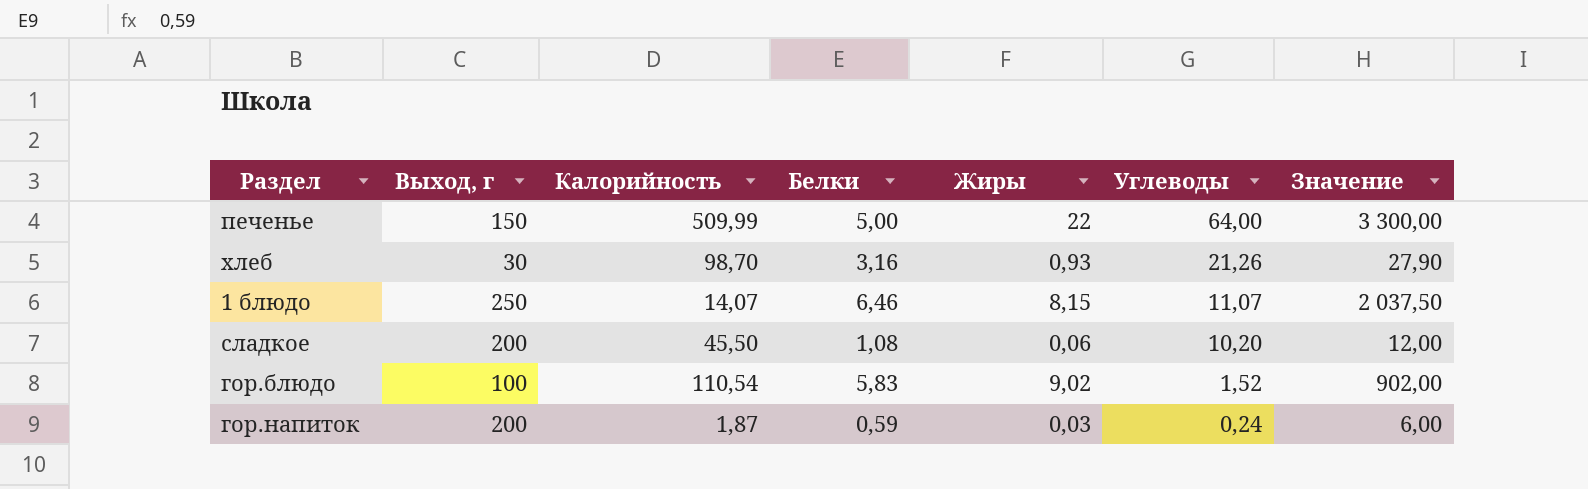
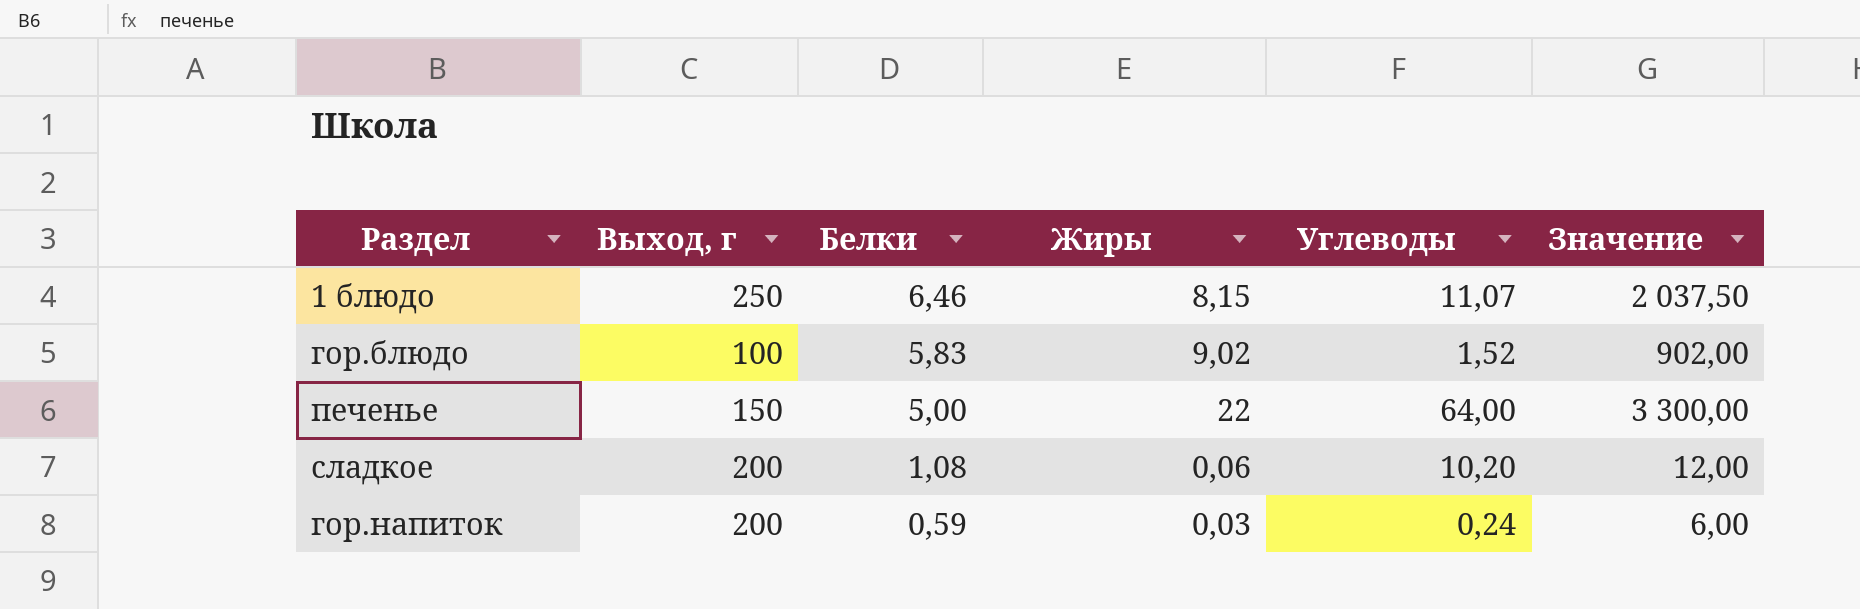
row order: Углеводы descending -> Белки descending
column Калорийность | position: 3 -> none
row хлеб: 30 | 98,70 | 3,16 | 0,93 | 21,26 | 27,90 -> none

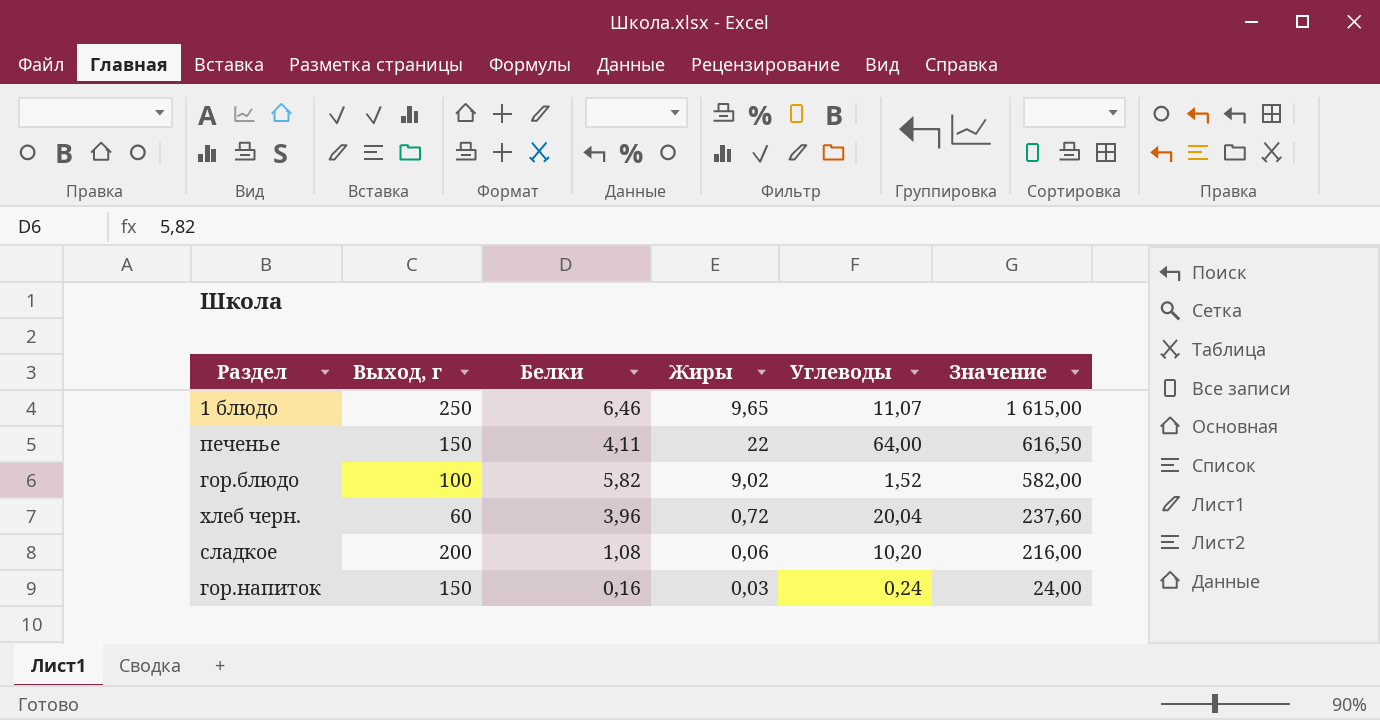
row order: Белки descending -> Значение descending
column Значение | formula: [Выход, г] * [Жиры] -> [Выход, г] * [Белки]
1 блюдо | Жиры: 8,15 -> 9,65
печенье | Белки: 5,00 -> 4,11
гор.блюдо | Белки: 5,83 -> 5,82
row хлеб черн.: none -> 60 | 3,96 | 0,72 | 20,04 | 237,60
гор.напиток | Выход, г: 200 -> 150
гор.напиток | Белки: 0,59 -> 0,16

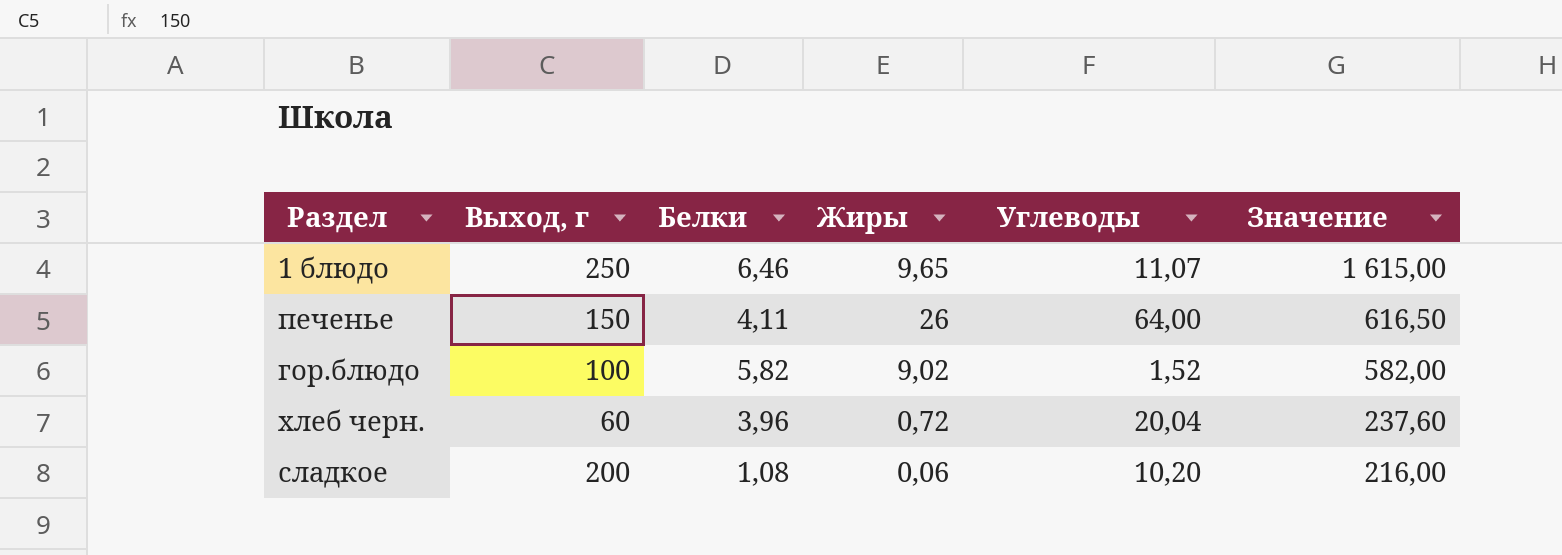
row гор.напиток: 150 | 0,16 | 0,03 | 0,24 | 24,00 -> none
печенье | Жиры: 22 -> 26

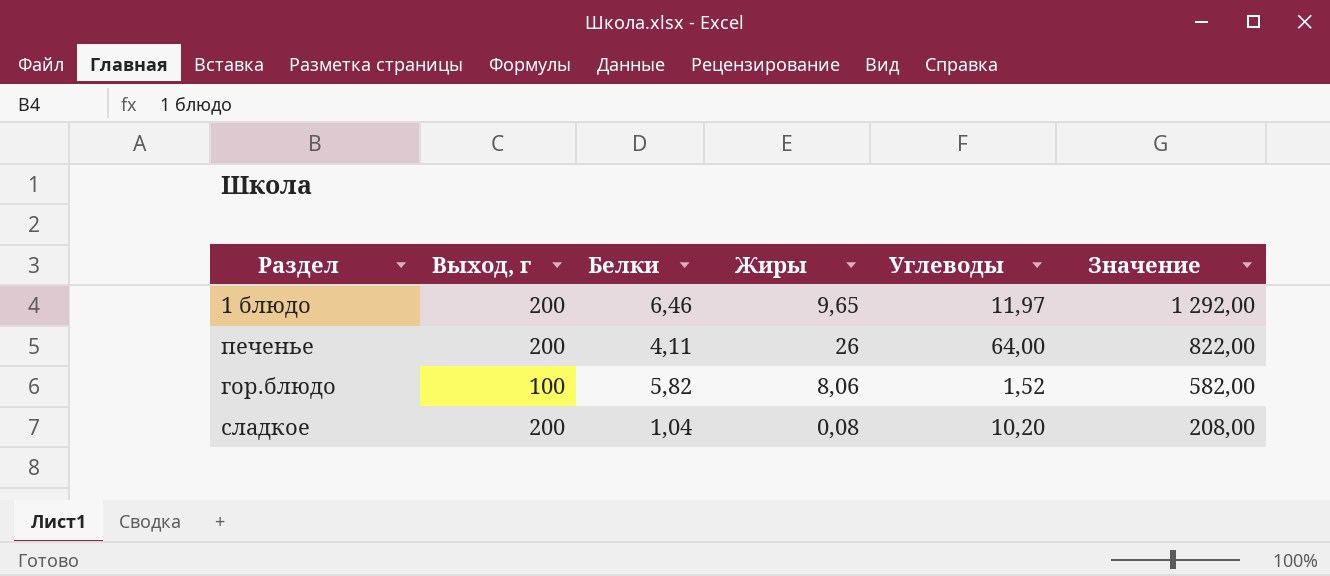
row хлеб черн.: 60 | 3,96 | 0,72 | 20,04 | 237,60 -> none
1 блюдо | Выход, г: 250 -> 200
1 блюдо | Углеводы: 11,07 -> 11,97
1 блюдо | Значение: 1 615,00 -> 1 292,00
печенье | Выход, г: 150 -> 200
печенье | Значение: 616,50 -> 822,00
гор.блюдо | Жиры: 9,02 -> 8,06
сладкое | Белки: 1,08 -> 1,04
сладкое | Жиры: 0,06 -> 0,08
сладкое | Значение: 216,00 -> 208,00

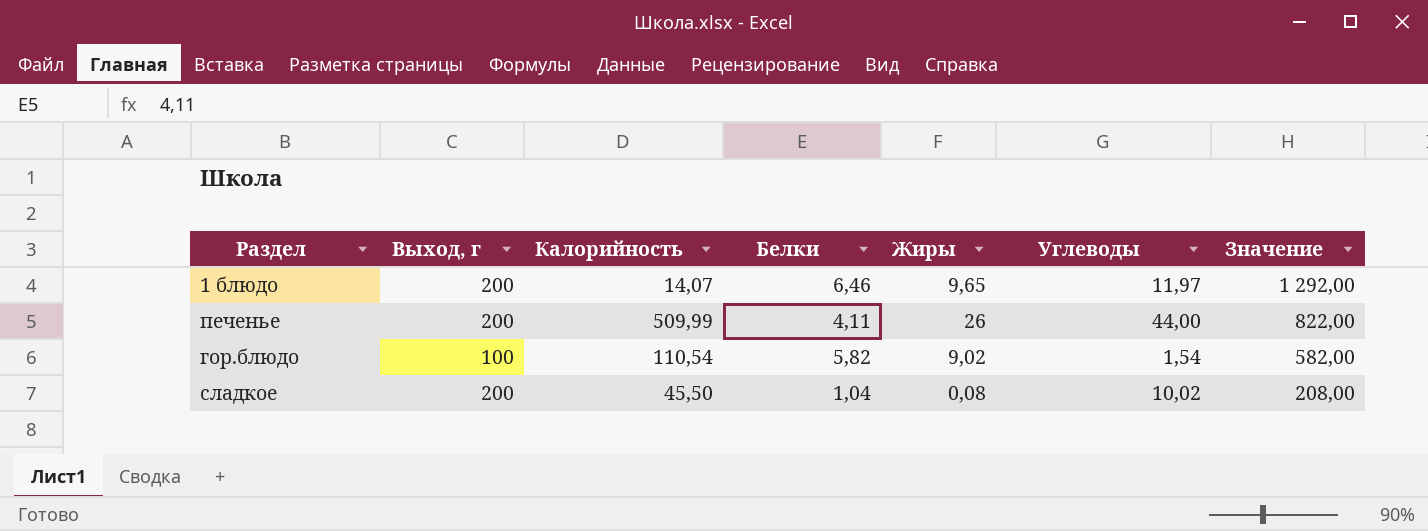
column Калорийность | position: none -> 3
печенье | Углеводы: 64,00 -> 44,00
гор.блюдо | Жиры: 8,06 -> 9,02
гор.блюдо | Углеводы: 1,52 -> 1,54
сладкое | Углеводы: 10,20 -> 10,02

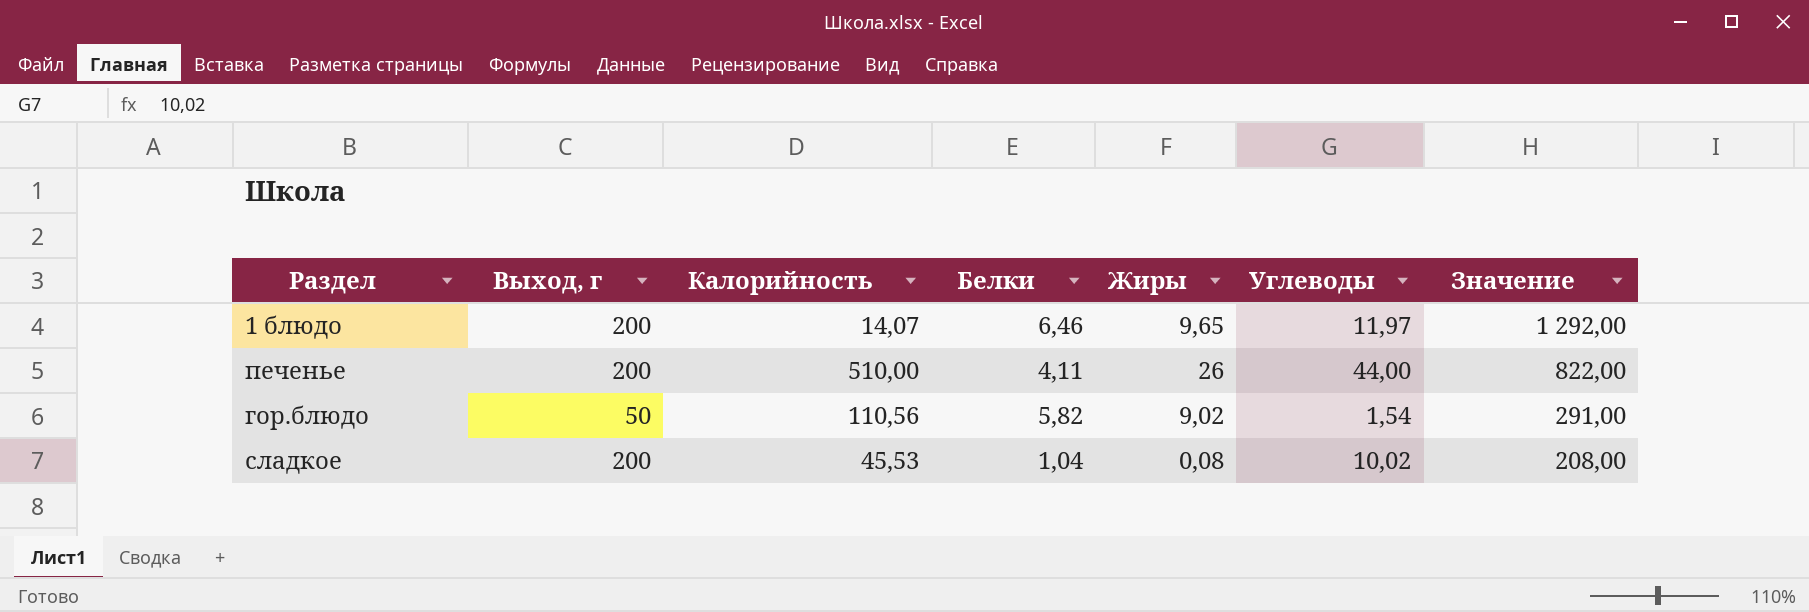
печенье | Калорийность: 509,99 -> 510,00
гор.блюдо | Выход, г: 100 -> 50
гор.блюдо | Калорийность: 110,54 -> 110,56
гор.блюдо | Значение: 582,00 -> 291,00
сладкое | Калорийность: 45,50 -> 45,53

